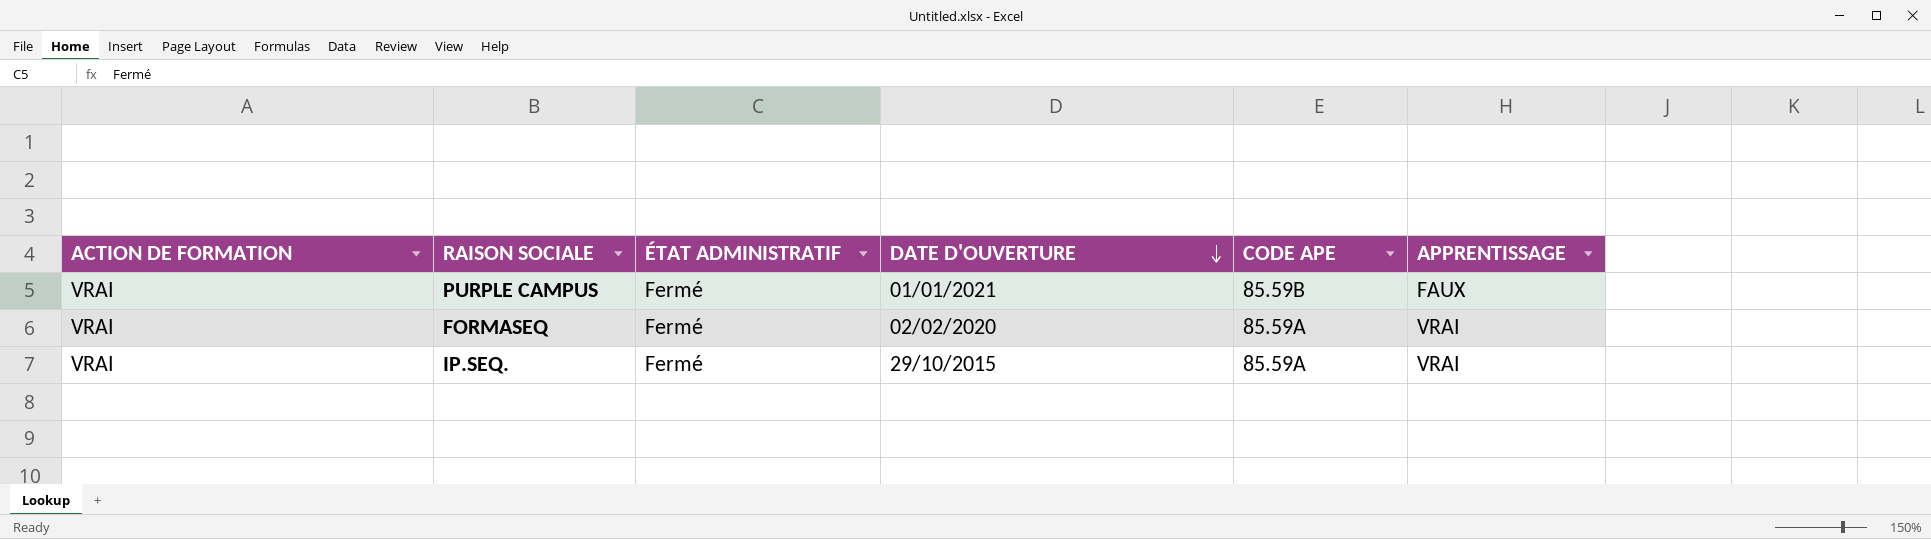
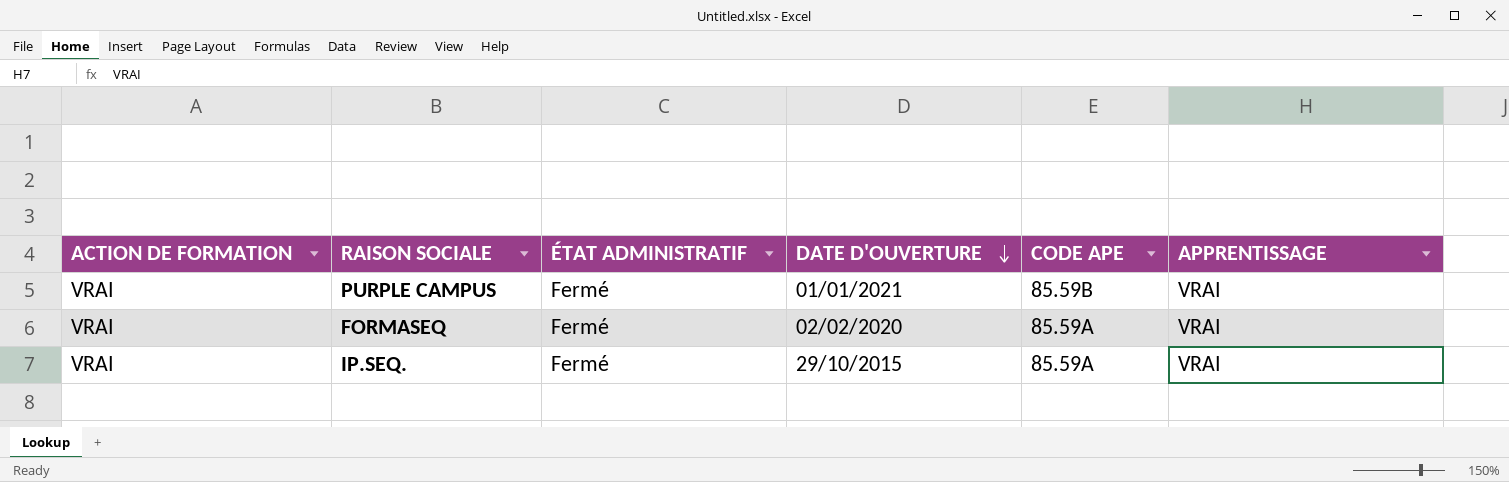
PURPLE CAMPUS | APPRENTISSAGE: FAUX -> VRAI

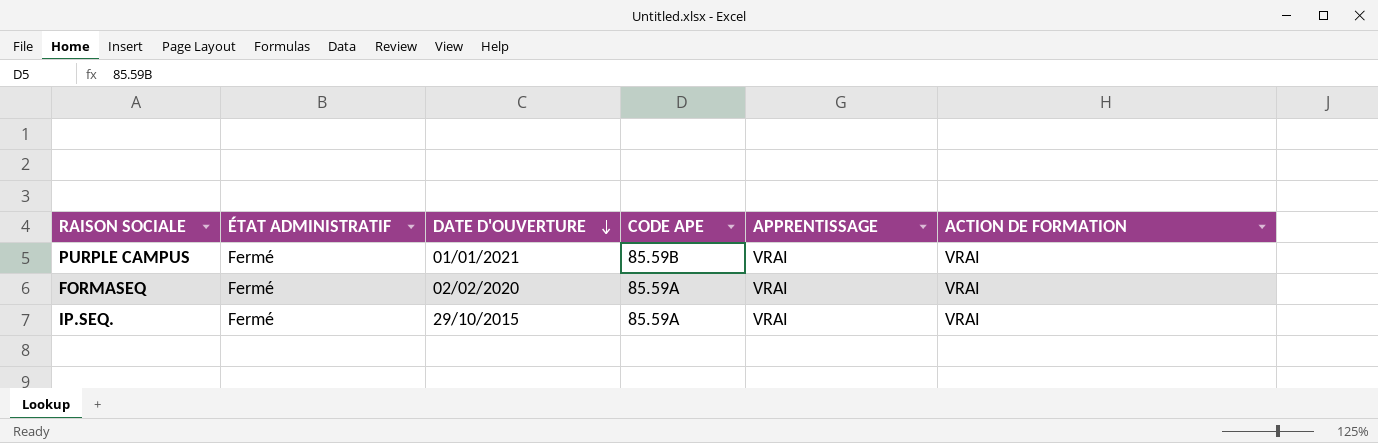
column ACTION DE FORMATION | position: 1 -> 6

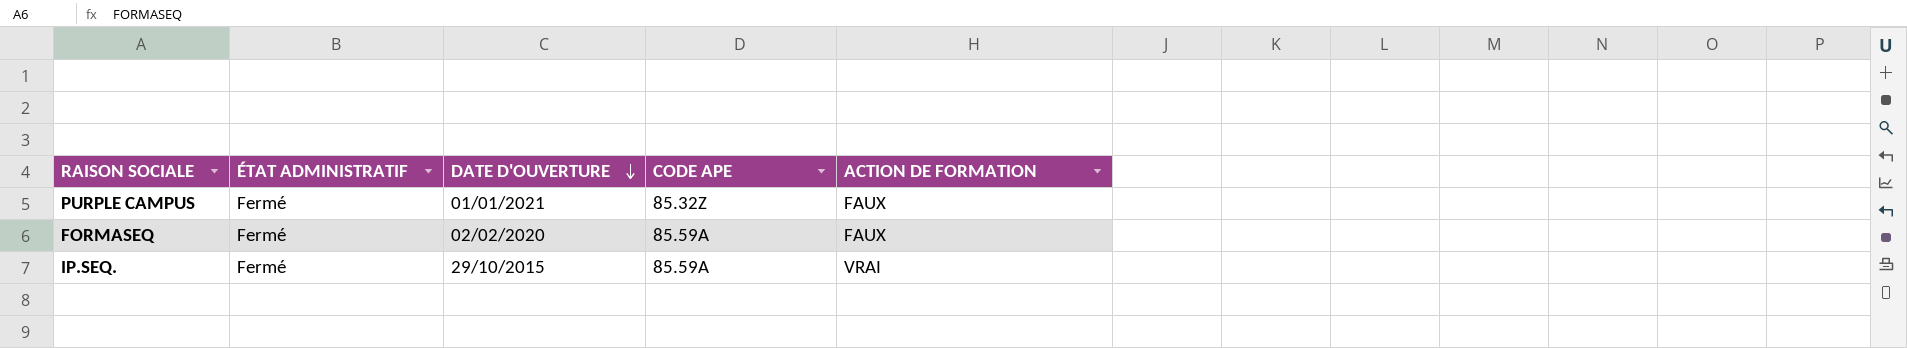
column APPRENTISSAGE | position: 5 -> none
PURPLE CAMPUS | CODE APE: 85.59B -> 85.32Z
PURPLE CAMPUS | ACTION DE FORMATION: VRAI -> FAUX
FORMASEQ | ACTION DE FORMATION: VRAI -> FAUX

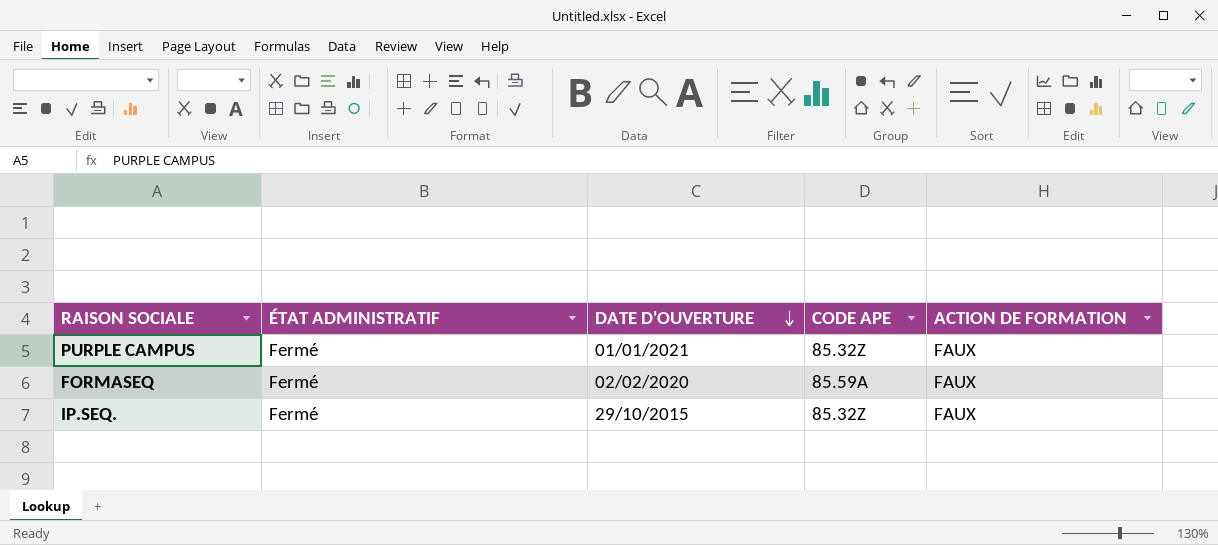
IP.SEQ. | CODE APE: 85.59A -> 85.32Z
IP.SEQ. | ACTION DE FORMATION: VRAI -> FAUX

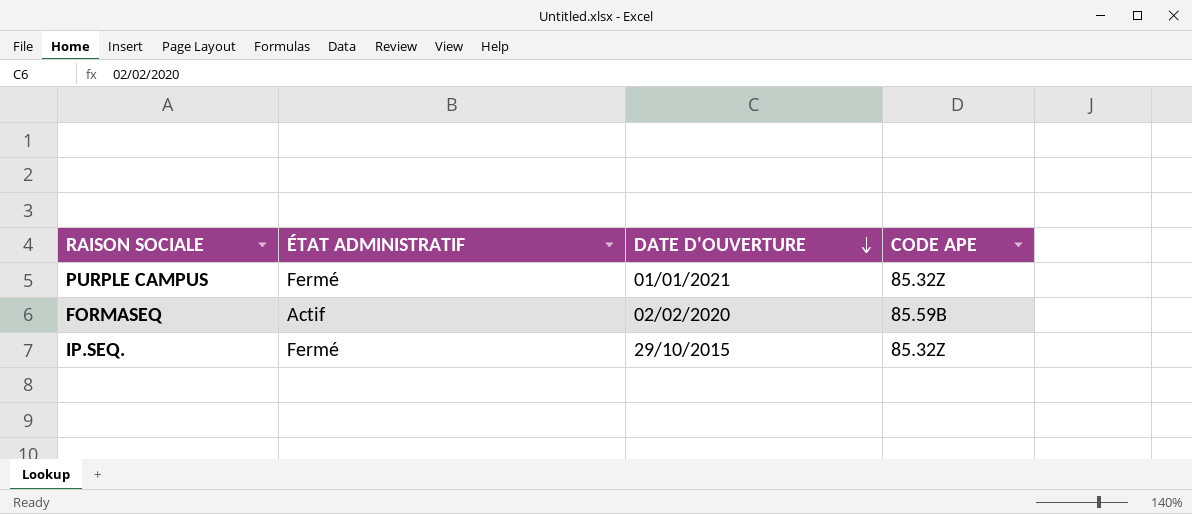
column ACTION DE FORMATION | position: 5 -> none
FORMASEQ | ÉTAT ADMINISTRATIF: Fermé -> Actif
FORMASEQ | CODE APE: 85.59A -> 85.59B

